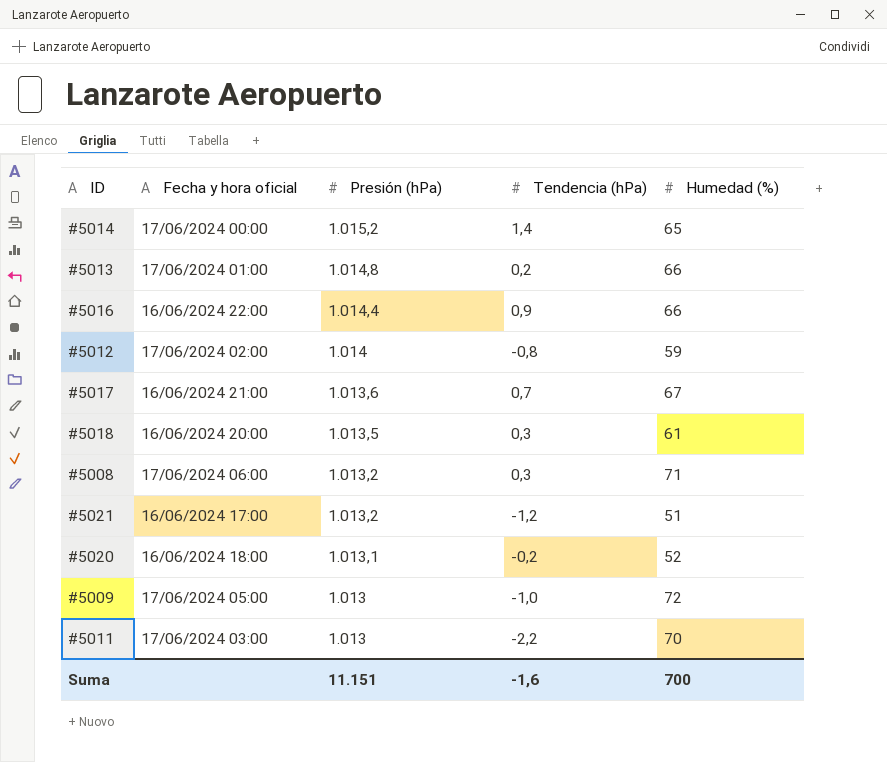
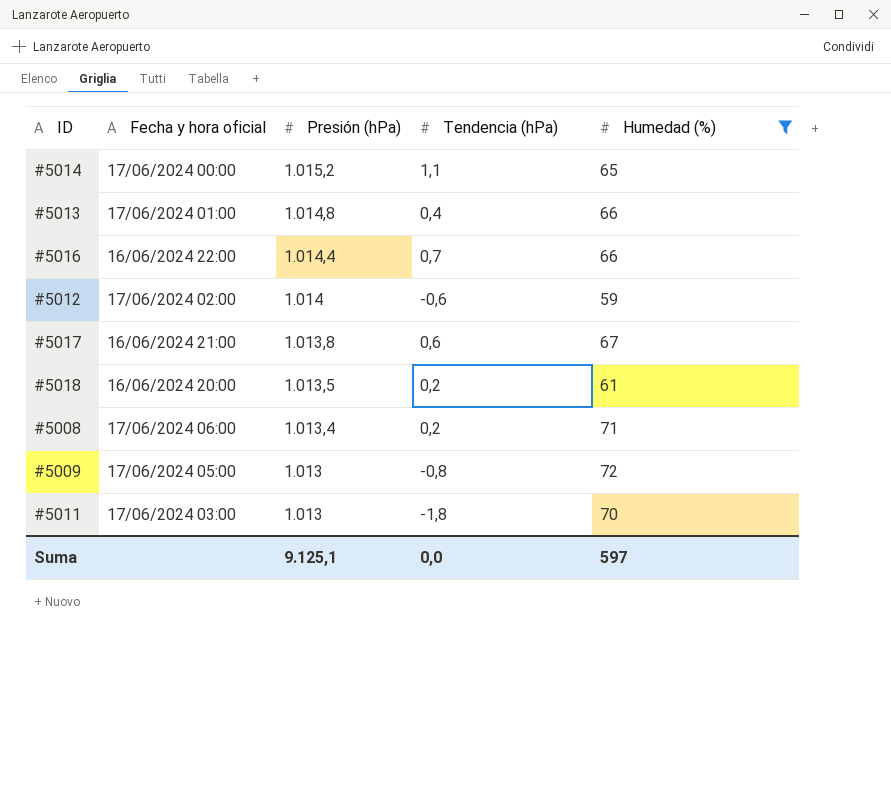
filter: none -> Humedad (%) >= 59
#5014 | Tendencia (hPa): 1,4 -> 1,1
#5013 | Tendencia (hPa): 0,2 -> 0,4
#5016 | Tendencia (hPa): 0,9 -> 0,7
#5012 | Tendencia (hPa): -0,8 -> -0,6
#5017 | Presión (hPa): 1.013,6 -> 1.013,8
#5017 | Tendencia (hPa): 0,7 -> 0,6
#5018 | Tendencia (hPa): 0,3 -> 0,2
#5008 | Presión (hPa): 1.013,2 -> 1.013,4
#5008 | Tendencia (hPa): 0,3 -> 0,2
#5009 | Tendencia (hPa): -1,0 -> -0,8
#5011 | Tendencia (hPa): -2,2 -> -1,8
Suma | Presión (hPa): 11.151 -> 9.125,1
Suma | Tendencia (hPa): -1,6 -> 0,0
Suma | Humedad (%): 700 -> 597

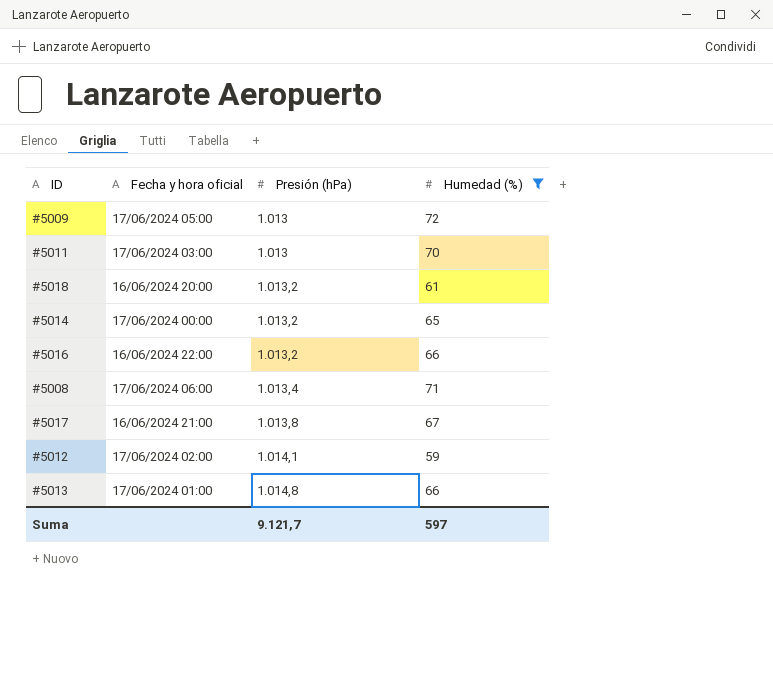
row order: Presión (hPa) descending -> Presión (hPa) ascending
column Tendencia (hPa) | position: 4 -> none
#5018 | Presión (hPa): 1.013,5 -> 1.013,2
#5014 | Presión (hPa): 1.015,2 -> 1.013,2
#5016 | Presión (hPa): 1.014,4 -> 1.013,2
#5012 | Presión (hPa): 1.014 -> 1.014,1
Suma | Presión (hPa): 9.125,1 -> 9.121,7

